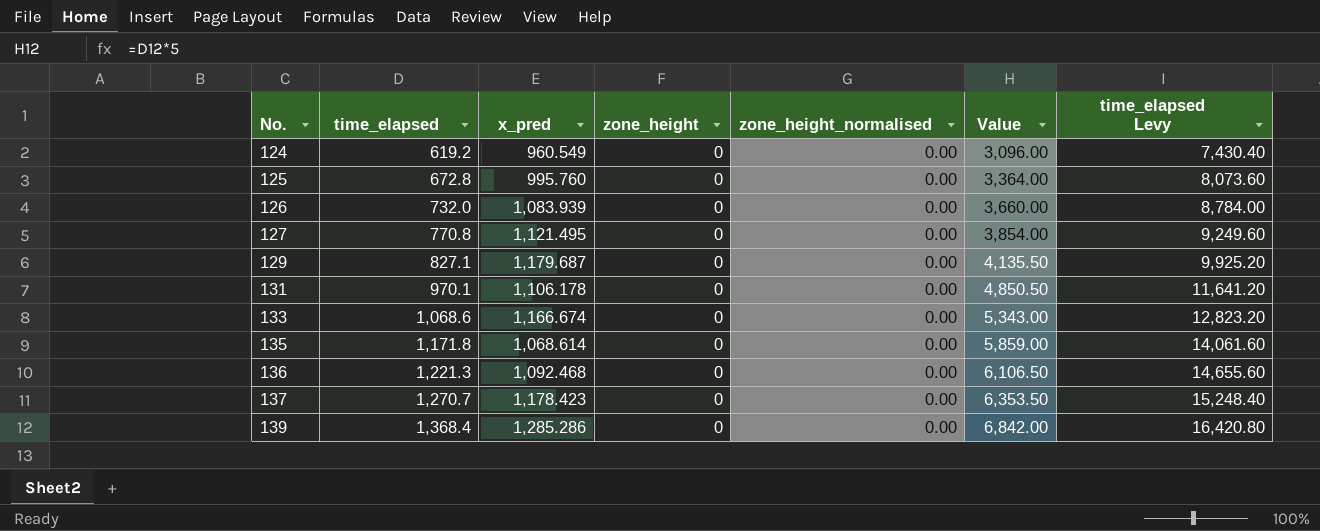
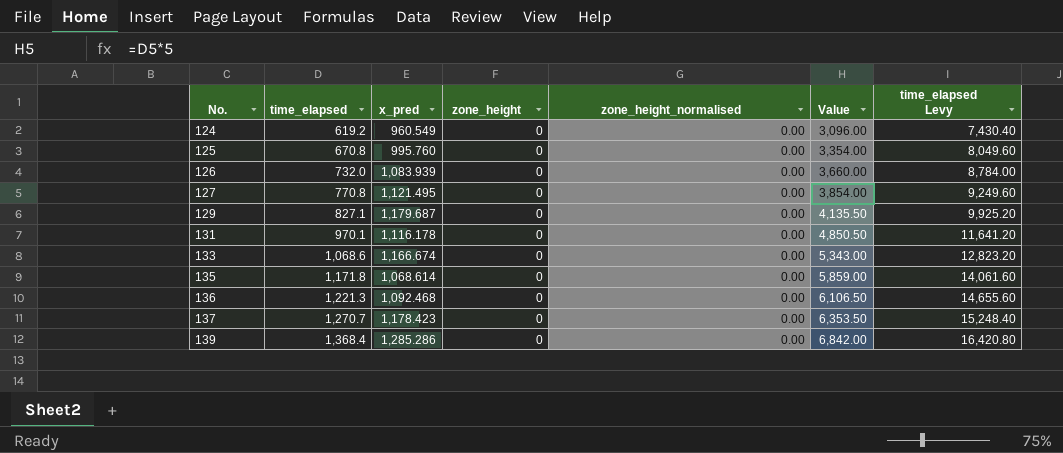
125 | time_elapsed: 672.8 -> 670.8
125 | Value: 3,364.00 -> 3,354.00
125 | time_elapsed Levy: 8,073.60 -> 8,049.60
131 | x_pred: 1,106.178 -> 1,116.178

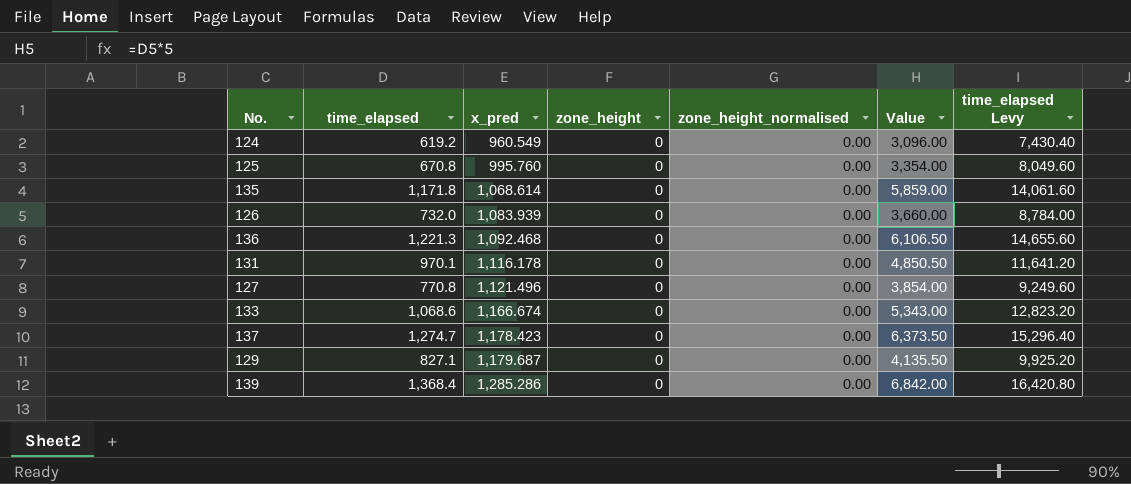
row order: No. ascending -> x_pred ascending
127 | x_pred: 1,121.495 -> 1,121.496
137 | time_elapsed: 1,270.7 -> 1,274.7
137 | Value: 6,353.50 -> 6,373.50
137 | time_elapsed Levy: 15,248.40 -> 15,296.40

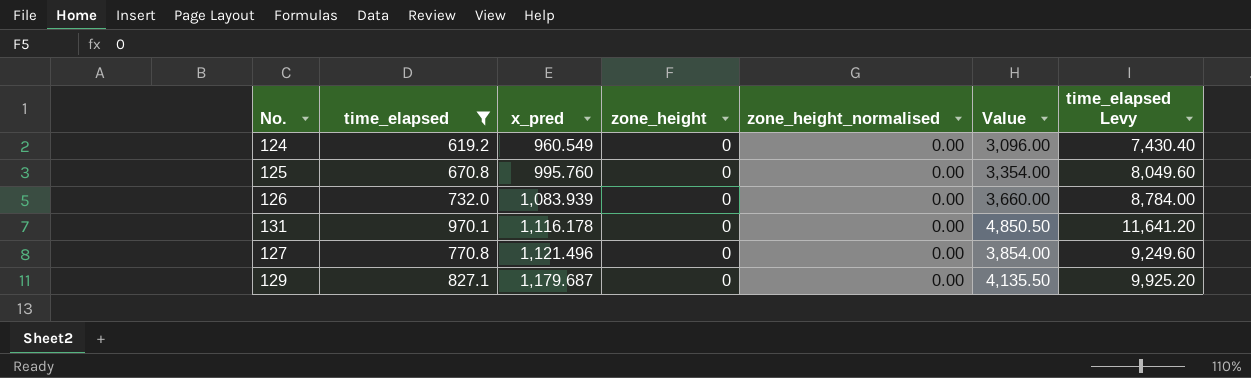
filter: none -> time_elapsed <= 970.1

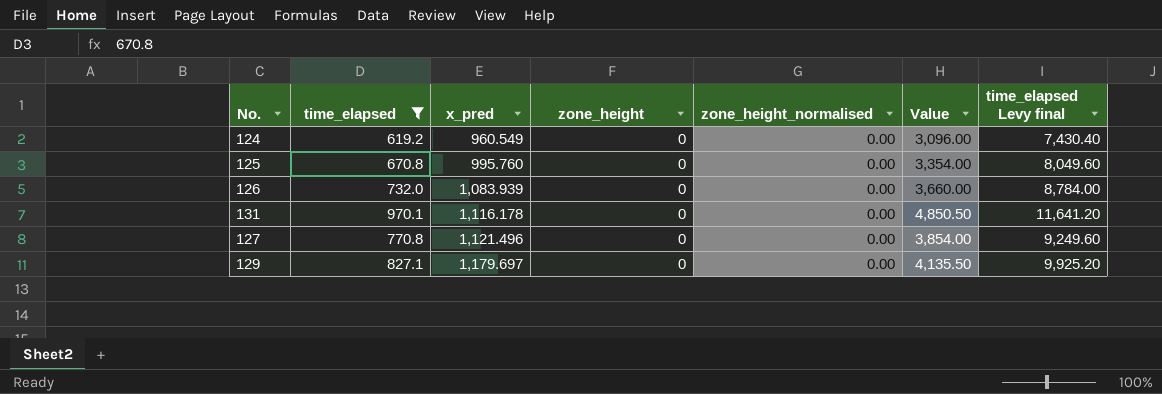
column name: time_elapsed Levy -> time_elapsed Levy final
129 | x_pred: 1,179.687 -> 1,179.697

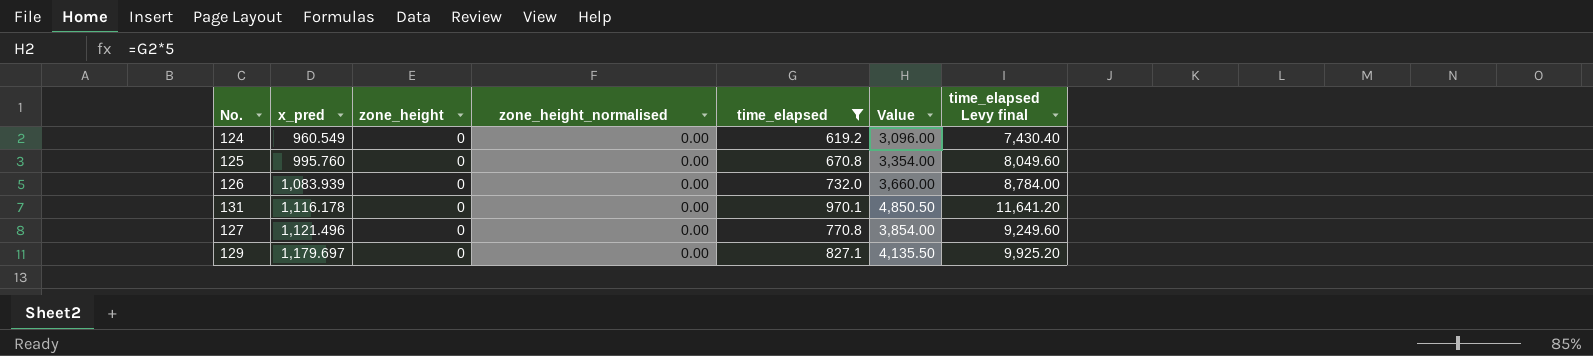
column time_elapsed | position: 2 -> 5

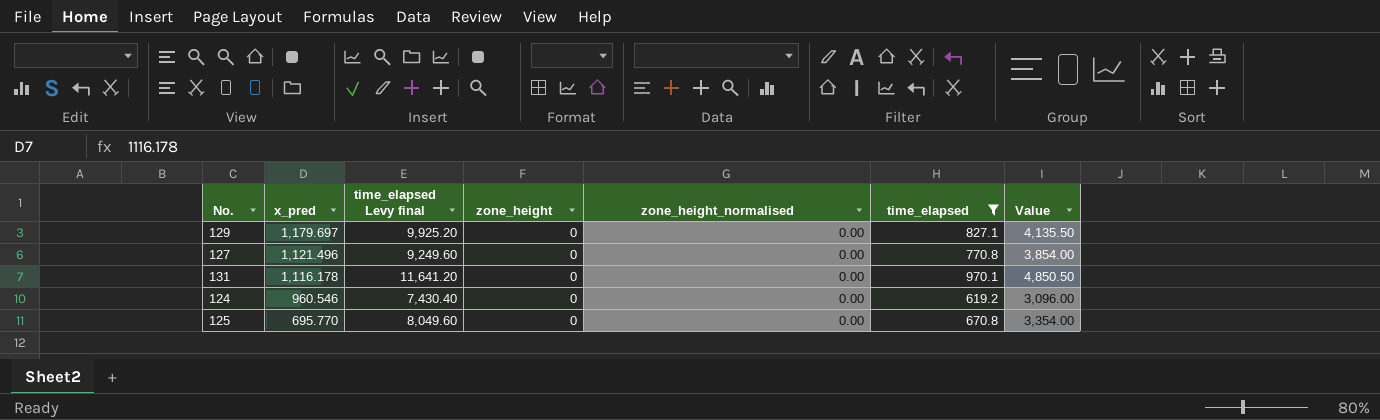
row order: x_pred ascending -> x_pred descending
column time_elapsed Levy final | position: 7 -> 3
row 126: 1,083.939 | 0 | 0.00 | 732.0 | 3,660.00 | 8,784.00 -> none
124 | x_pred: 960.549 -> 960.546
125 | x_pred: 995.760 -> 695.770

